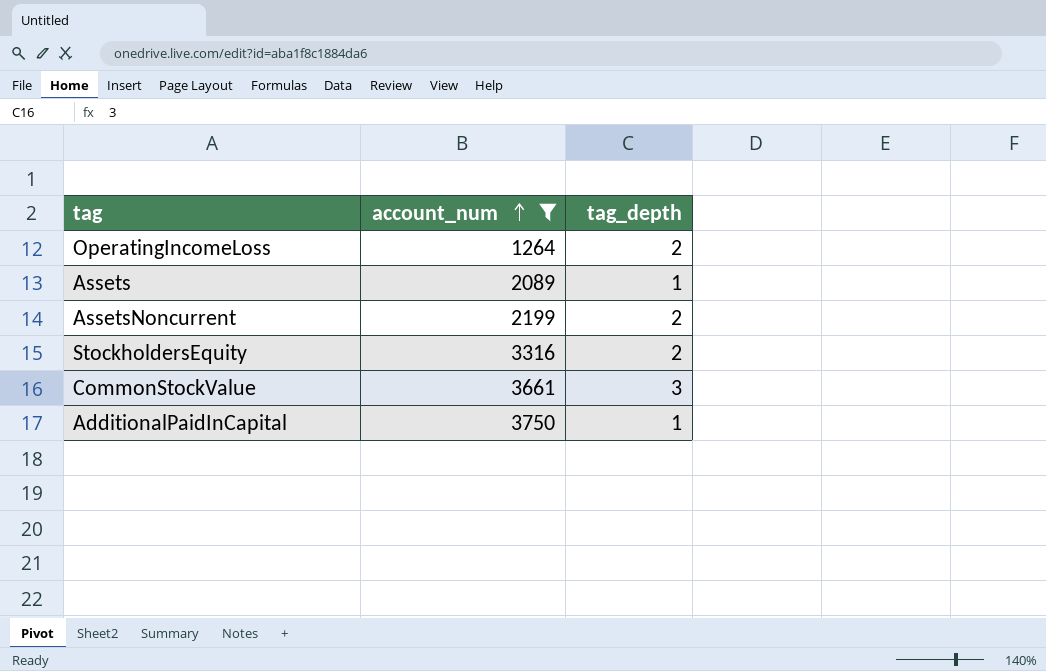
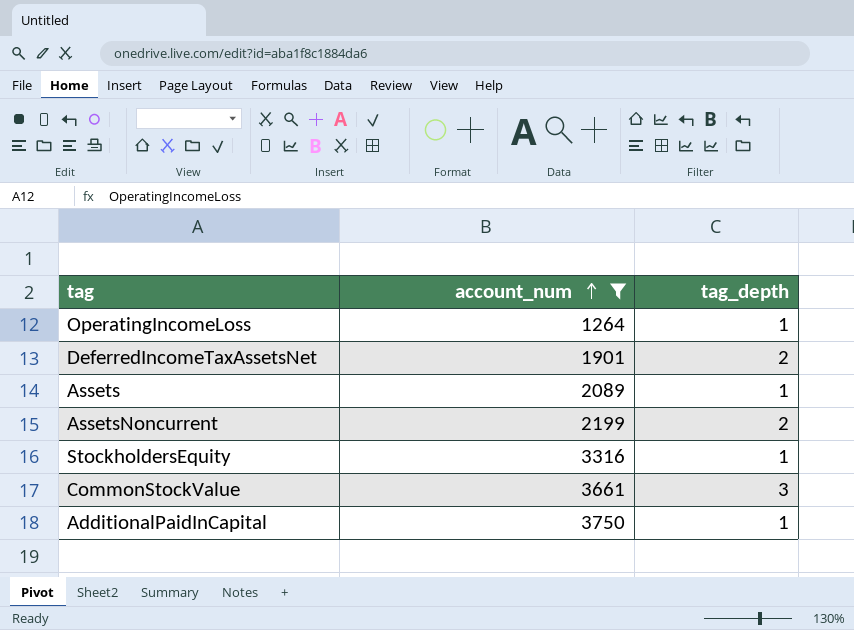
OperatingIncomeLoss | tag_depth: 2 -> 1
row DeferredIncomeTaxAssetsNet: none -> 1901 | 2
StockholdersEquity | tag_depth: 2 -> 1

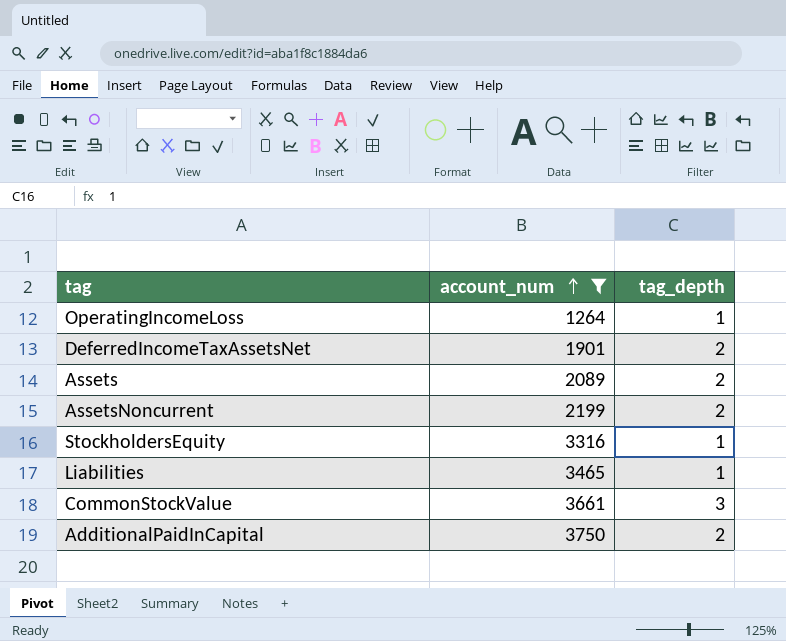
Assets | tag_depth: 1 -> 2
row Liabilities: none -> 3465 | 1
AdditionalPaidInCapital | tag_depth: 1 -> 2

